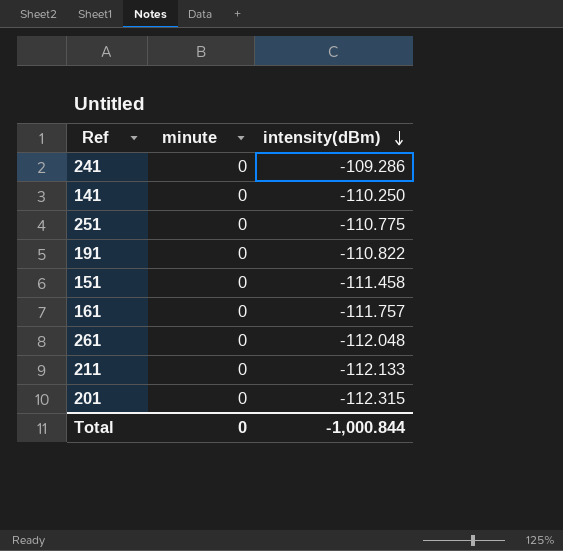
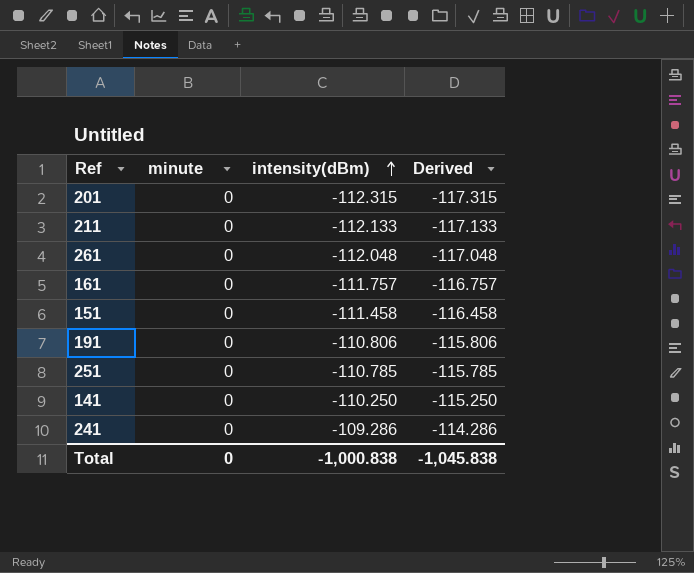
row order: intensity(dBm) descending -> intensity(dBm) ascending
column Derived | formula: none -> [intensity(dBm)] - 5
191 | intensity(dBm): -110.822 -> -110.806
251 | intensity(dBm): -110.775 -> -110.785
Total | intensity(dBm): -1,000.844 -> -1,000.838

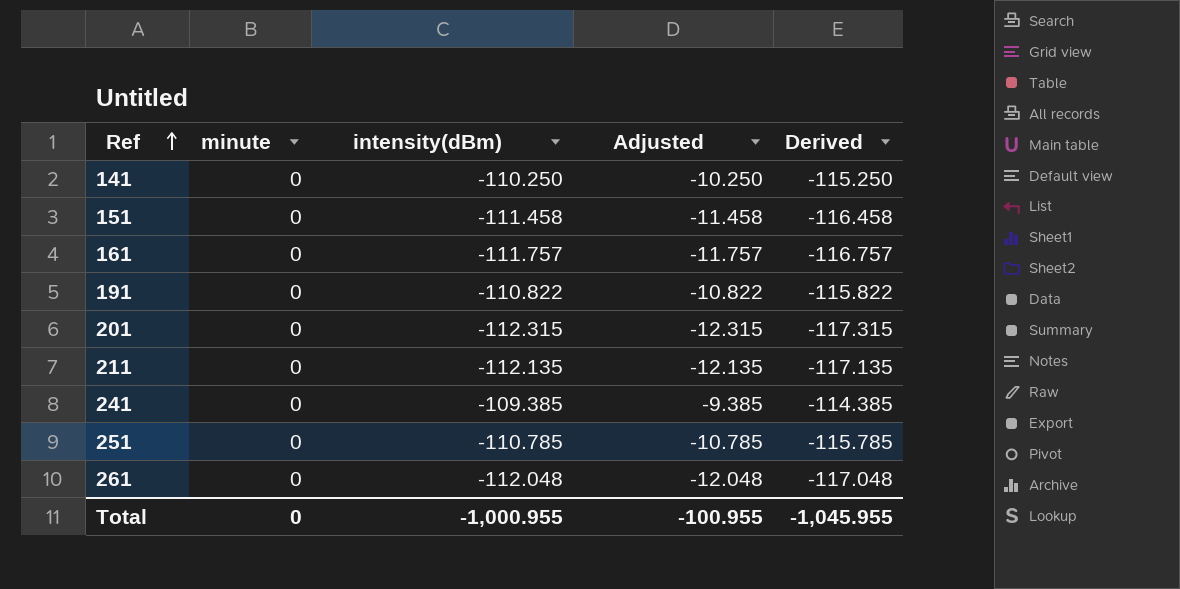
row order: intensity(dBm) ascending -> Ref ascending
column Adjusted | formula: none -> [intensity(dBm)] + 100
191 | intensity(dBm): -110.806 -> -110.822
191 | Derived: -115.806 -> -115.822
211 | intensity(dBm): -112.133 -> -112.135
211 | Derived: -117.133 -> -117.135
241 | intensity(dBm): -109.286 -> -109.385
241 | Derived: -114.286 -> -114.385
Total | intensity(dBm): -1,000.838 -> -1,000.955
Total | Derived: -1,045.838 -> -1,045.955

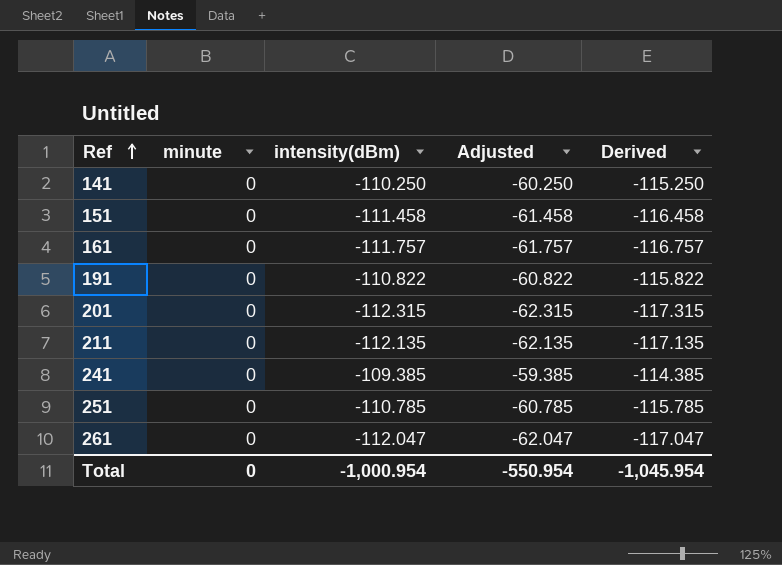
column Adjusted | formula: [intensity(dBm)] + 100 -> [intensity(dBm)] + 50
261 | intensity(dBm): -112.048 -> -112.047
261 | Derived: -117.048 -> -117.047
Total | intensity(dBm): -1,000.955 -> -1,000.954
Total | Adjusted: -100.955 -> -550.954
Total | Derived: -1,045.955 -> -1,045.954

